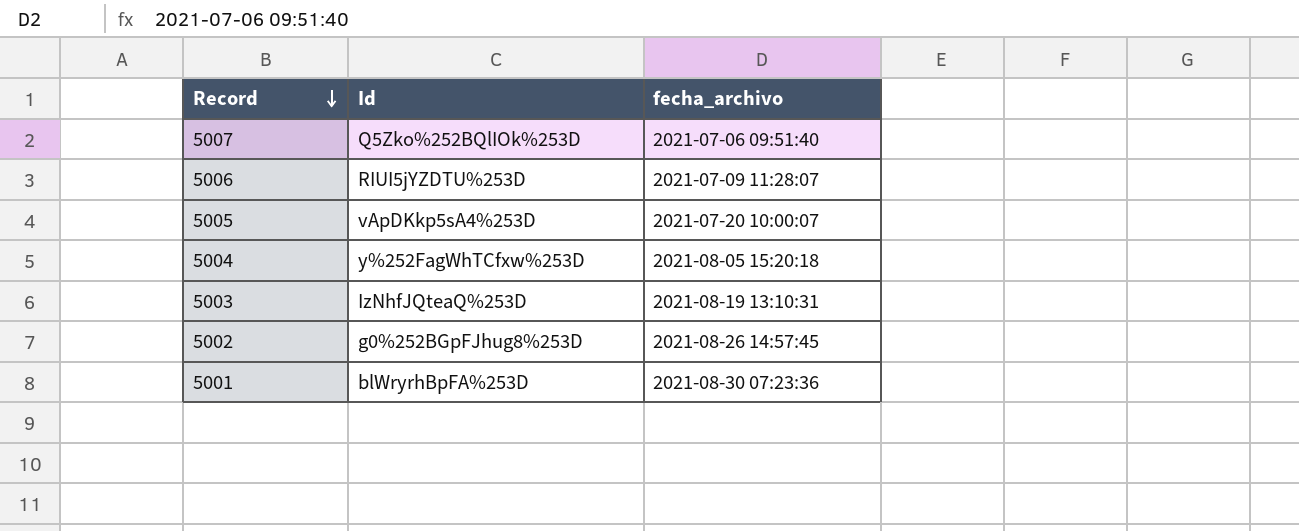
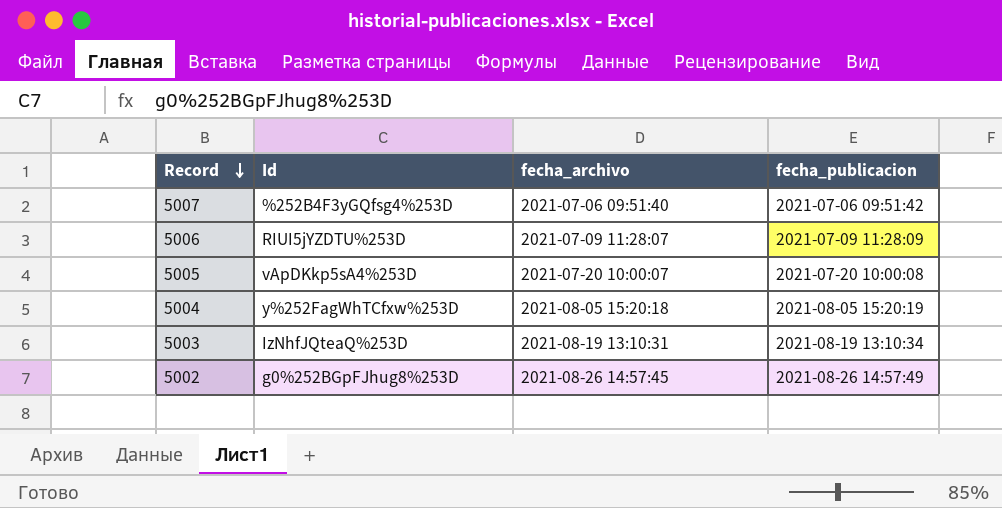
column fecha_publicacion | position: none -> 4
row 5001: blWryrhBpFA%253D | 2021-08-30 07:23:36 -> none
5007 | Id: Q5Zko%252BQlIOk%253D -> %252B4F3yGQfsg4%253D

